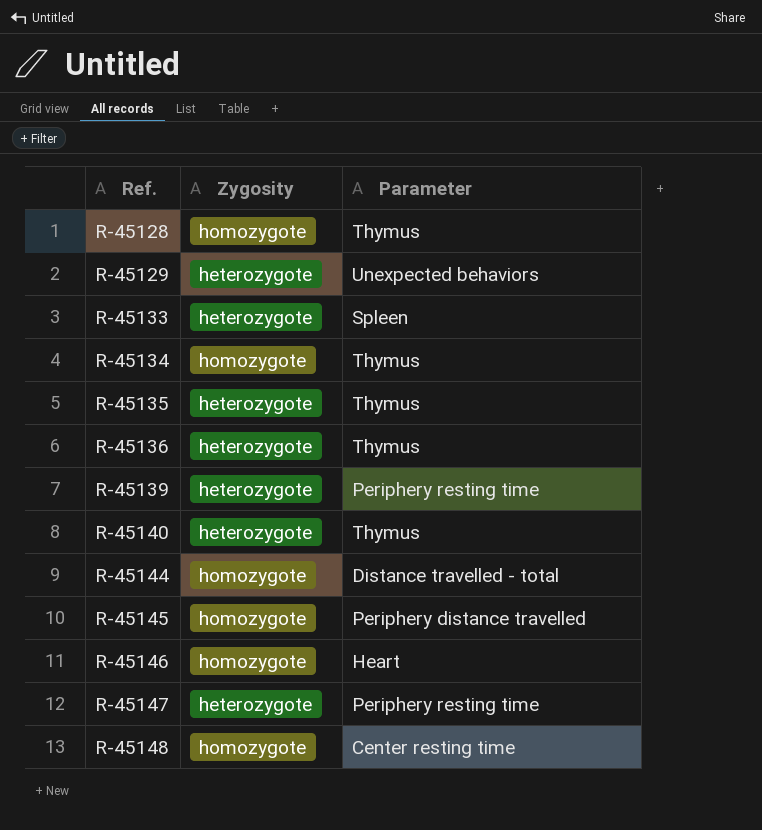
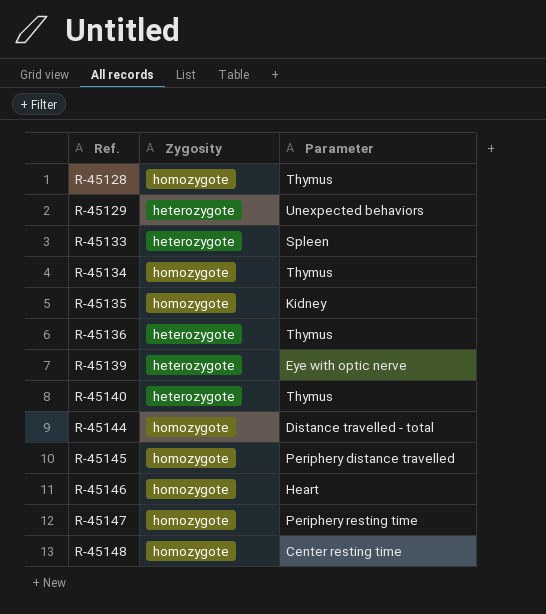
R-45135 | Zygosity: heterozygote -> homozygote
R-45135 | Parameter: Thymus -> Kidney
R-45139 | Parameter: Periphery resting time -> Eye with optic nerve
R-45147 | Zygosity: heterozygote -> homozygote

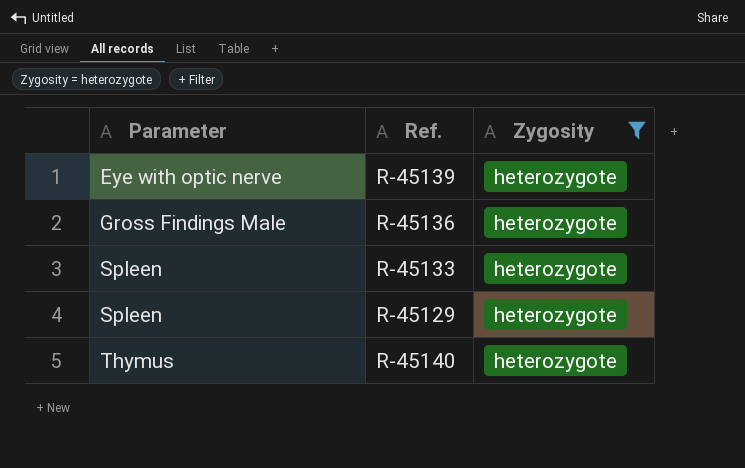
filter: none -> Zygosity = heterozygote
row order: Ref. ascending -> Parameter ascending
column Parameter | position: 3 -> 1
R-45136 | Parameter: Thymus -> Gross Findings Male
R-45129 | Parameter: Unexpected behaviors -> Spleen

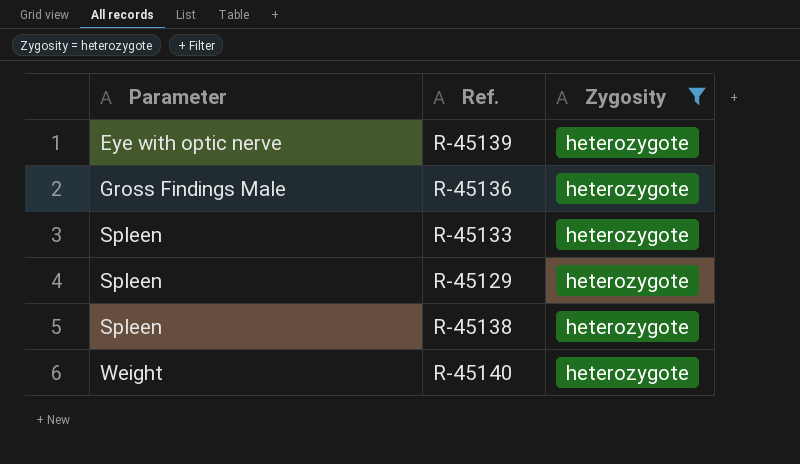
row R-45138: none -> Spleen | heterozygote
R-45140 | Parameter: Thymus -> Weight

